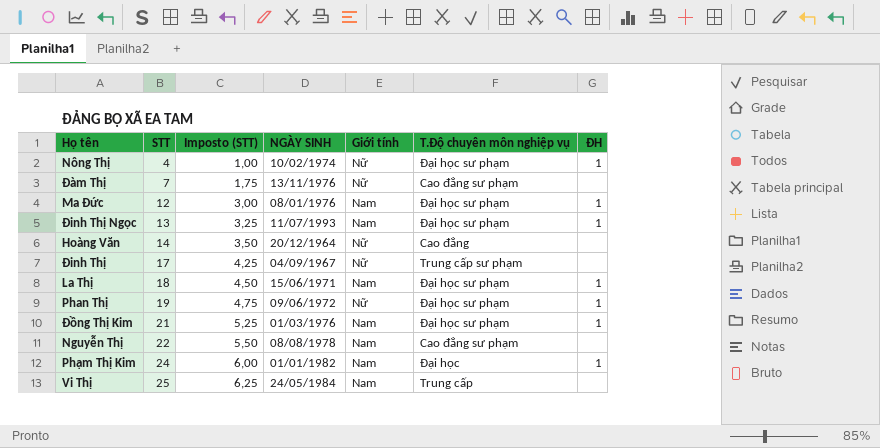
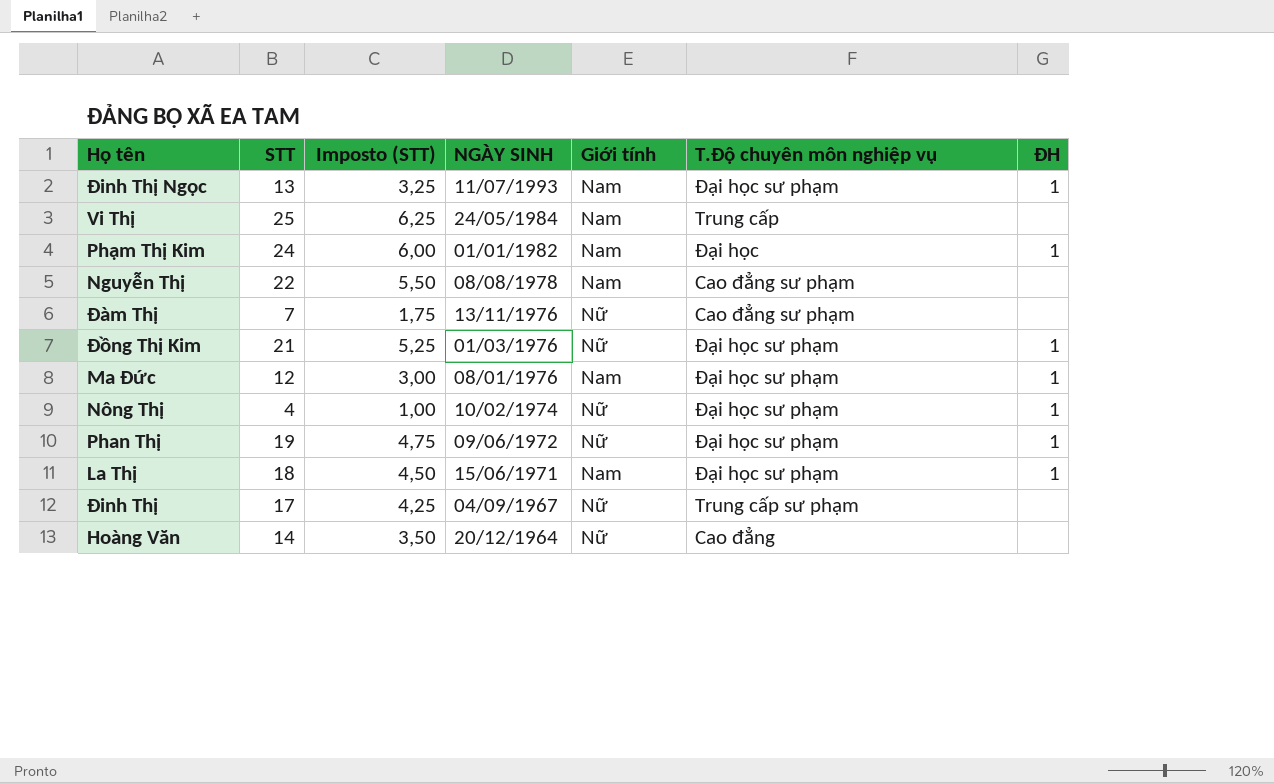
row order: STT ascending -> NGÀY SINH descending
Đồng Thị Kim | Giới tính: Nam -> Nữ

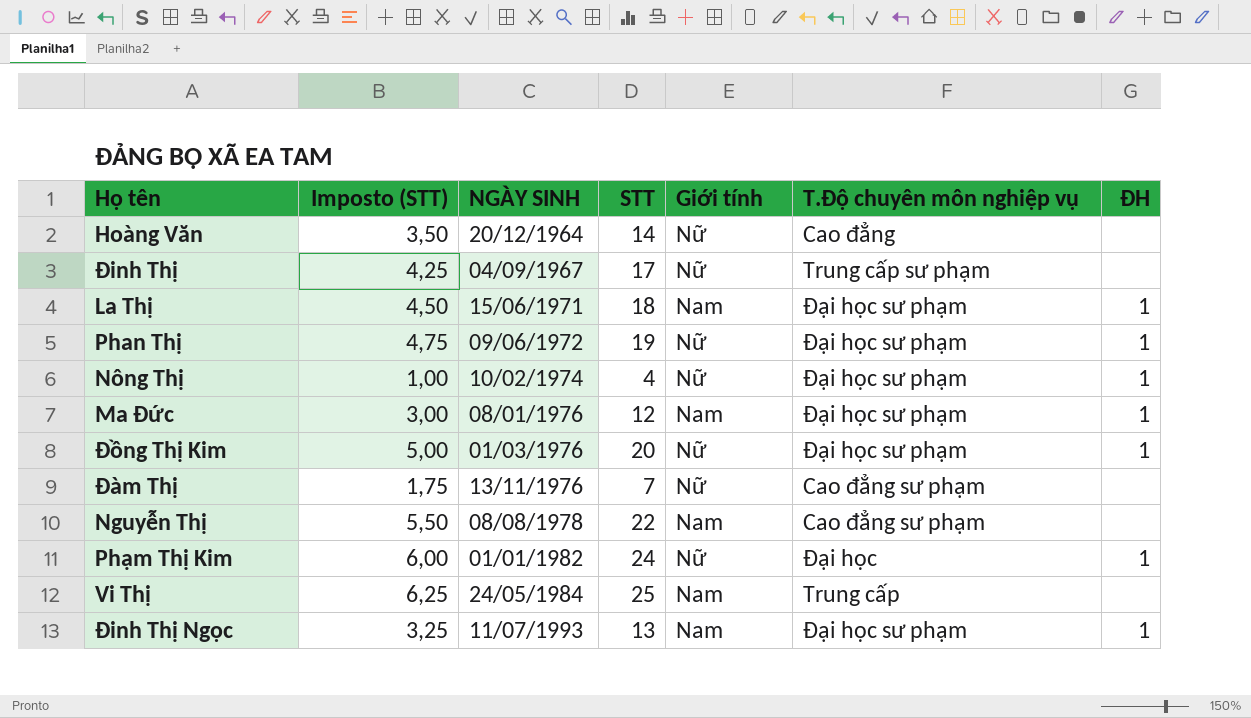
row order: NGÀY SINH descending -> NGÀY SINH ascending
column STT | position: 2 -> 4
Đồng Thị Kim | Imposto (STT): 5,25 -> 5,00
Đồng Thị Kim | STT: 21 -> 20
Phạm Thị Kim | Giới tính: Nam -> Nữ

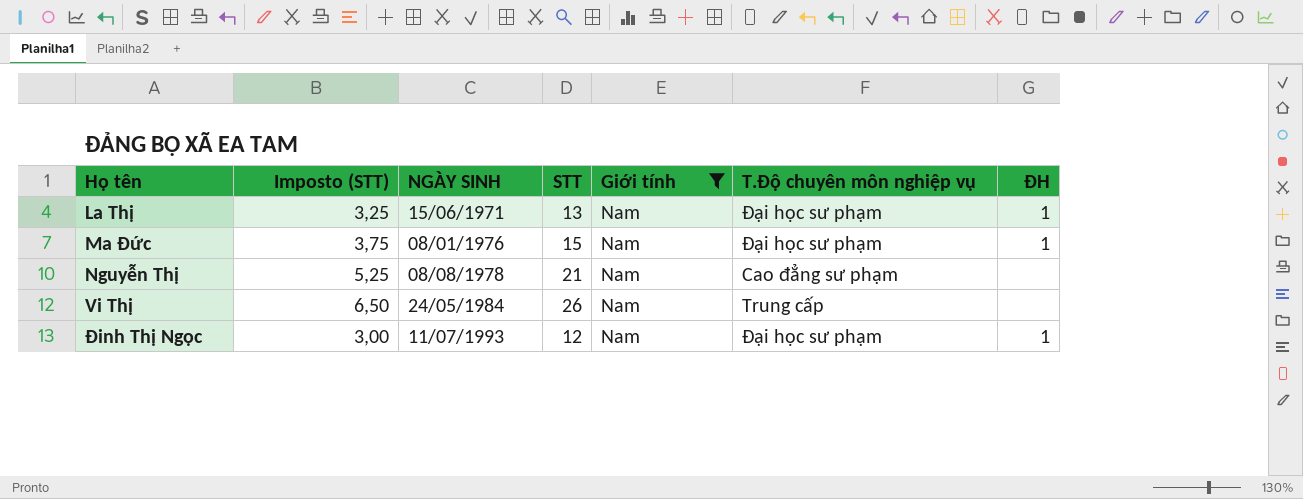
filter: none -> Giới tính = Nam
La Thị | Imposto (STT): 4,50 -> 3,25
La Thị | STT: 18 -> 13
Ma Đức | Imposto (STT): 3,00 -> 3,75
Ma Đức | STT: 12 -> 15
Nguyễn Thị | Imposto (STT): 5,50 -> 5,25
Nguyễn Thị | STT: 22 -> 21
Vi Thị | Imposto (STT): 6,25 -> 6,50
Vi Thị | STT: 25 -> 26
Đinh Thị Ngọc | Imposto (STT): 3,25 -> 3,00
Đinh Thị Ngọc | STT: 13 -> 12

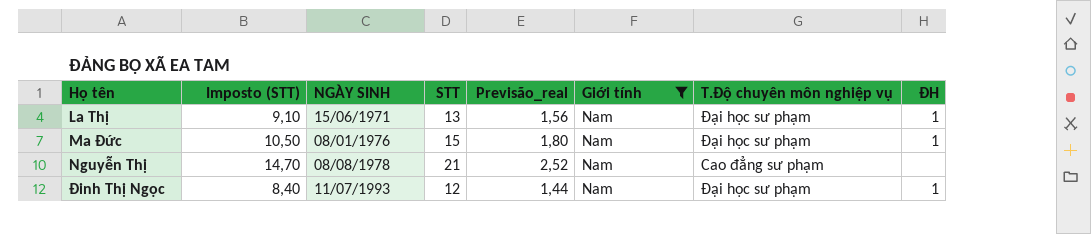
column Imposto (STT) | formula: [STT] * 0,25 -> [STT] * 0,7
column Previsão_real | formula: none -> [STT] * 0,12
row Vi Thị: 6,50 | 24/05/1984 | 26 | Nam | Trung cấp | none -> none

